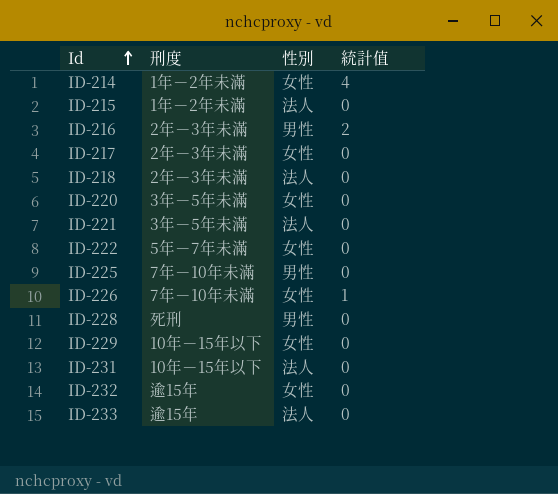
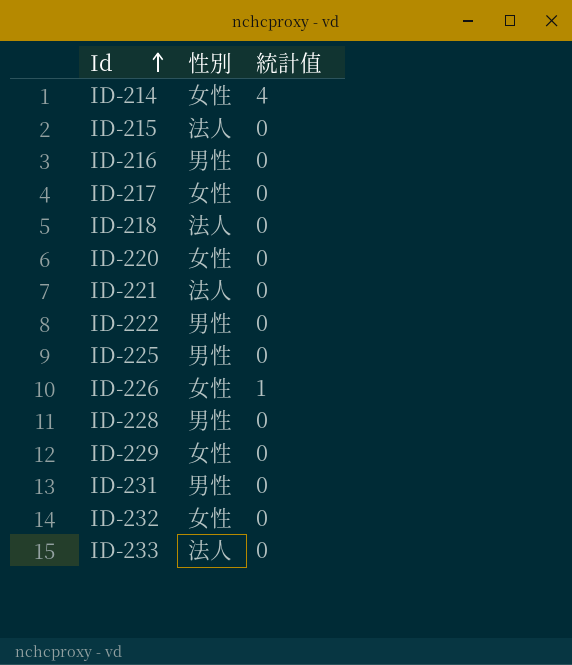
column 刑度 | position: 2 -> none
ID-216 | 統計值: 2 -> 0
ID-222 | 性別: 女性 -> 男性
ID-231 | 性別: 法人 -> 男性

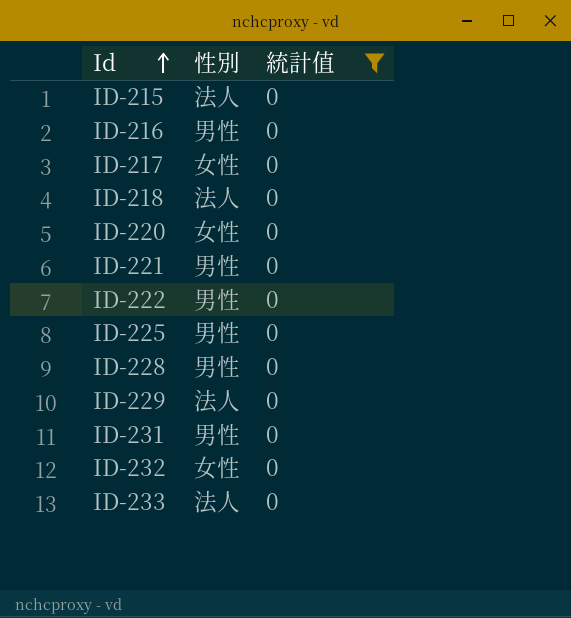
filter: none -> 統計值 = 0
ID-221 | 性別: 法人 -> 男性
ID-229 | 性別: 女性 -> 法人

